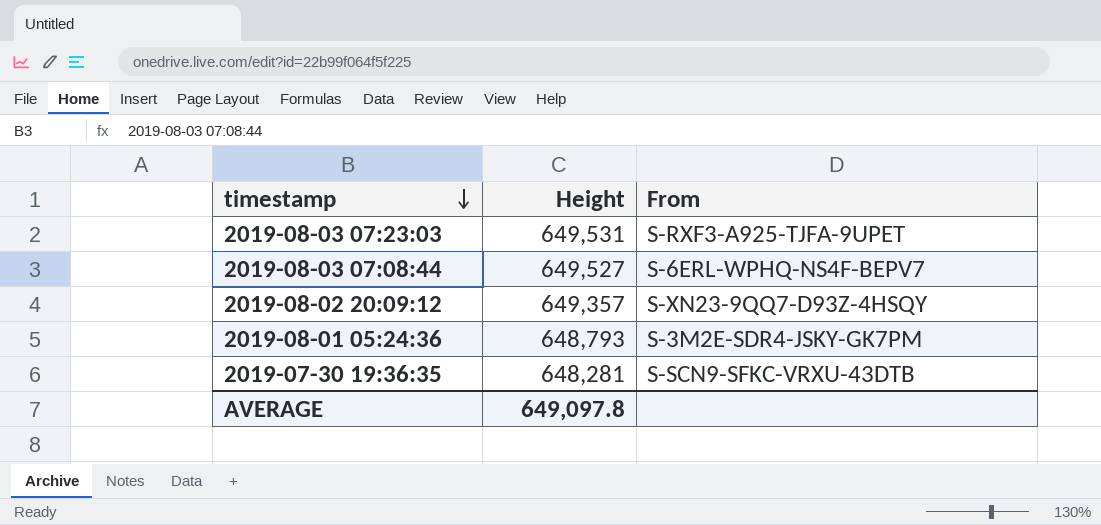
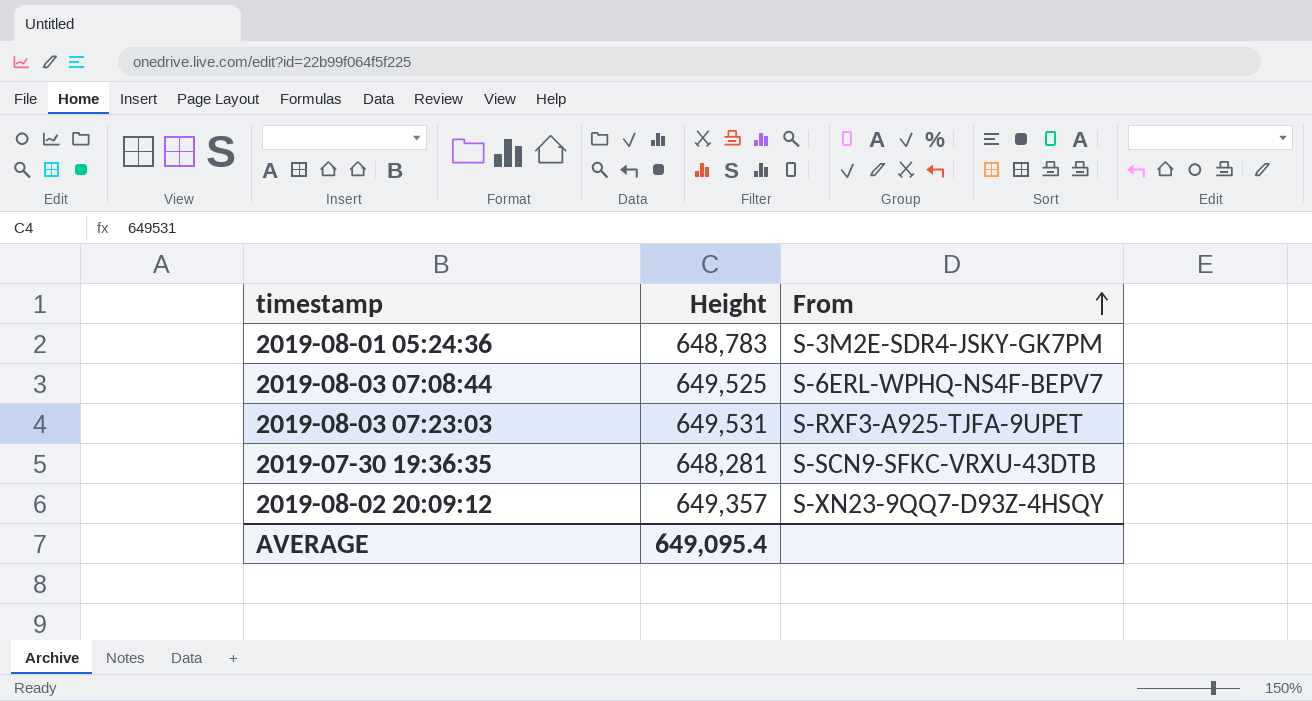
row order: timestamp descending -> From ascending
2019-08-01 05:24:36 | Height: 648,793 -> 648,783
2019-08-03 07:08:44 | Height: 649,527 -> 649,525
AVERAGE | Height: 649,097.8 -> 649,095.4

